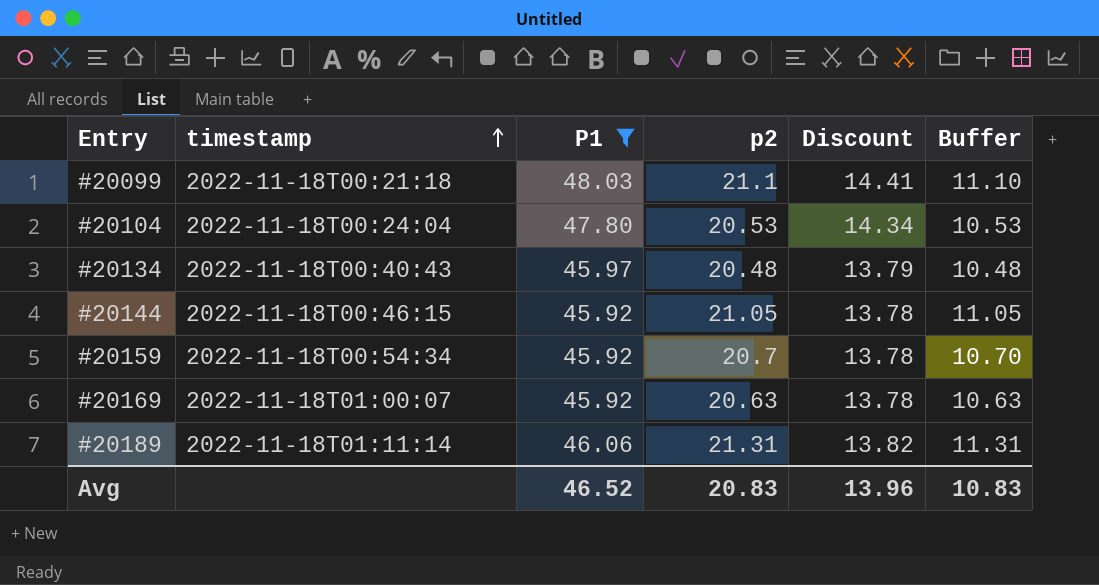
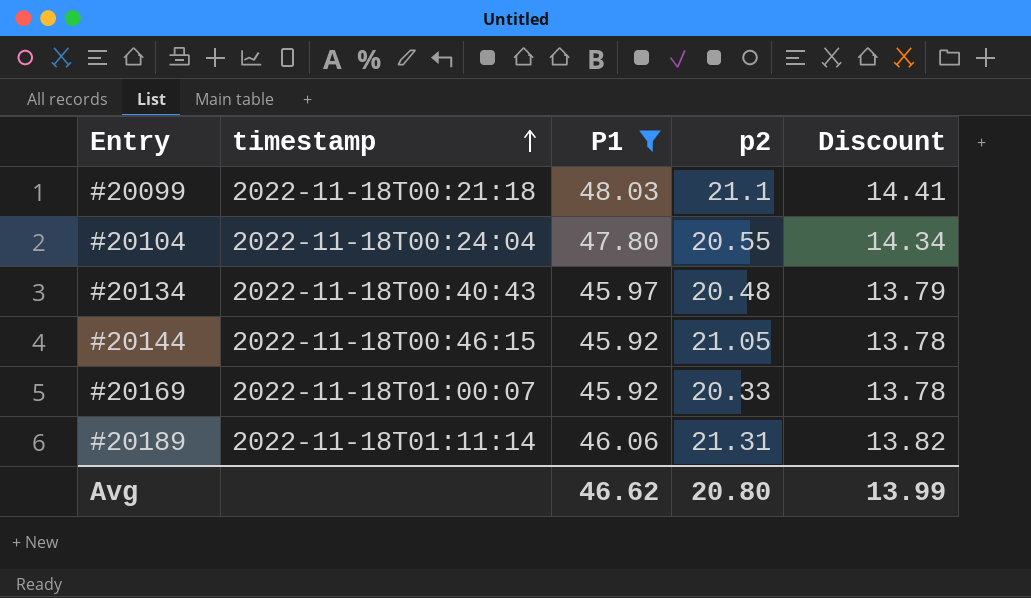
column Buffer | formula: [p2] - 10 -> none
row #20159: 2022-11-18T00:54:34 | 45.92 | 20.7 | 13.78 | 10.70 -> none
#20104 | p2: 20.53 -> 20.55
#20169 | p2: 20.63 -> 20.33
Avg | P1: 46.52 -> 46.62
Avg | p2: 20.83 -> 20.80
Avg | Discount: 13.96 -> 13.99

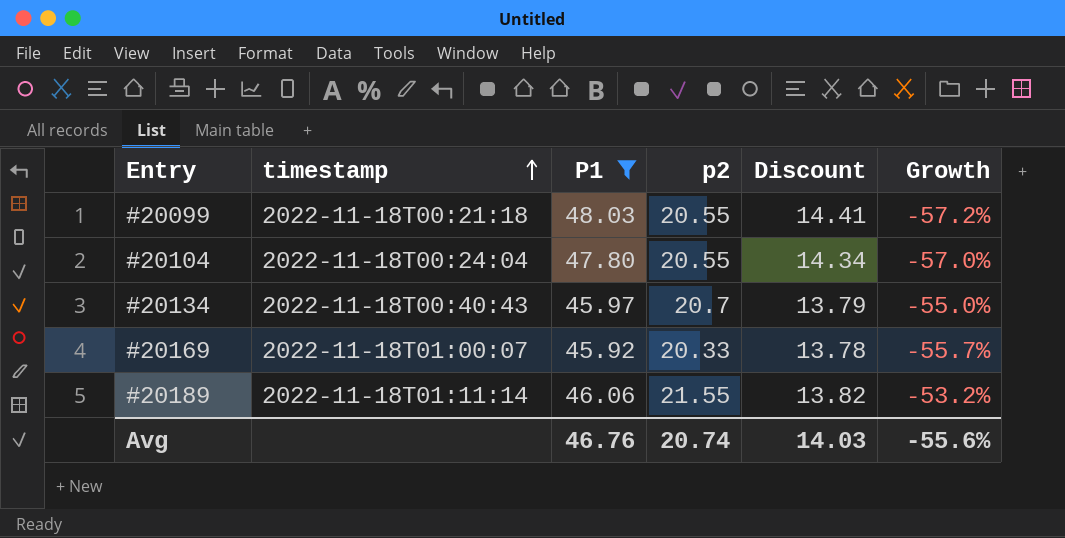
column Growth | formula: none -> ([p2] - [P1]) / [P1]
row #20144: 2022-11-18T00:46:15 | 45.92 | 21.05 | 13.78 -> none
#20099 | p2: 21.1 -> 20.55
#20134 | p2: 20.48 -> 20.7
#20189 | p2: 21.31 -> 21.55
Avg | P1: 46.62 -> 46.76
Avg | p2: 20.80 -> 20.74
Avg | Discount: 13.99 -> 14.03

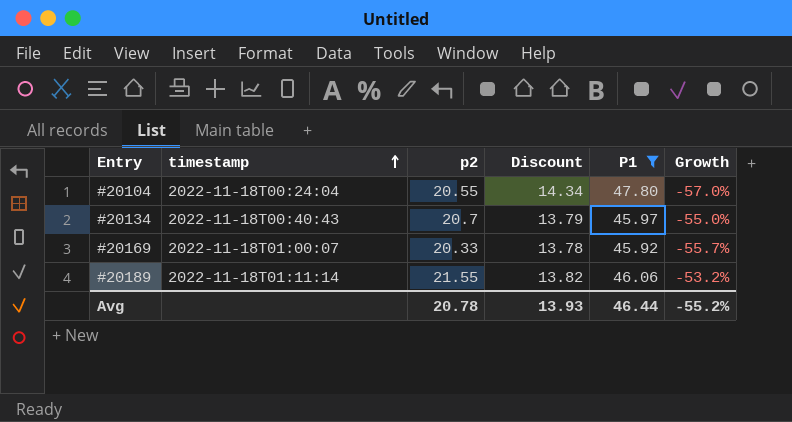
column P1 | position: 3 -> 5
row #20099: 2022-11-18T00:21:18 | 48.03 | 20.55 | 14.41 | -57.2% -> none
Avg | p2: 20.74 -> 20.78
Avg | Discount: 14.03 -> 13.93
Avg | P1: 46.76 -> 46.44
Avg | Growth: -55.6% -> -55.2%

